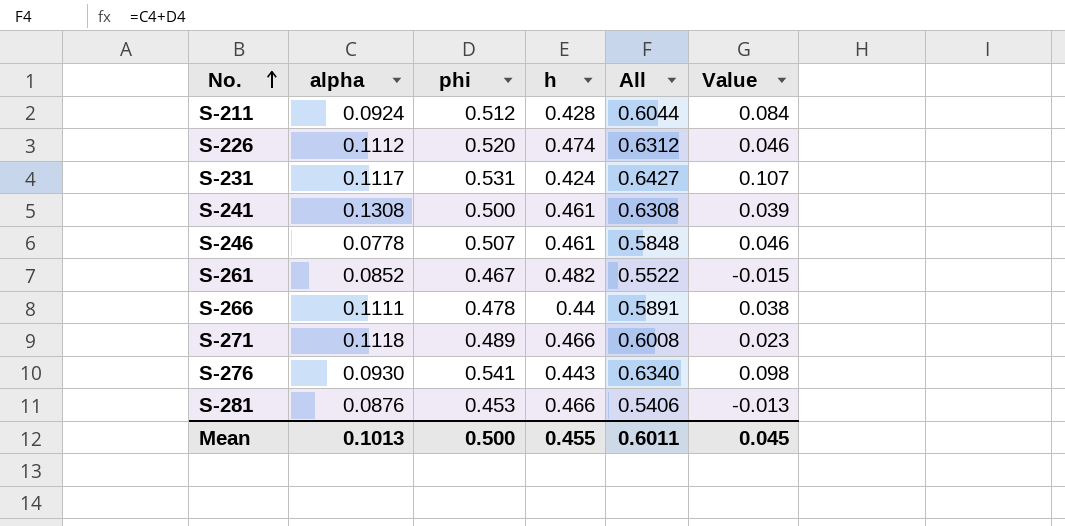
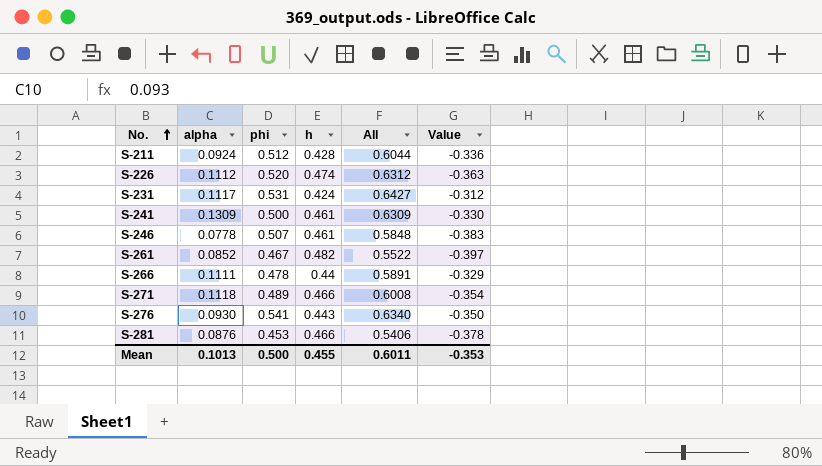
column Value | formula: [phi] - [h] -> [alpha] - [h]
S-241 | alpha: 0.1308 -> 0.1309
S-241 | All: 0.6308 -> 0.6309
Mean | Value: 0.045 -> -0.353

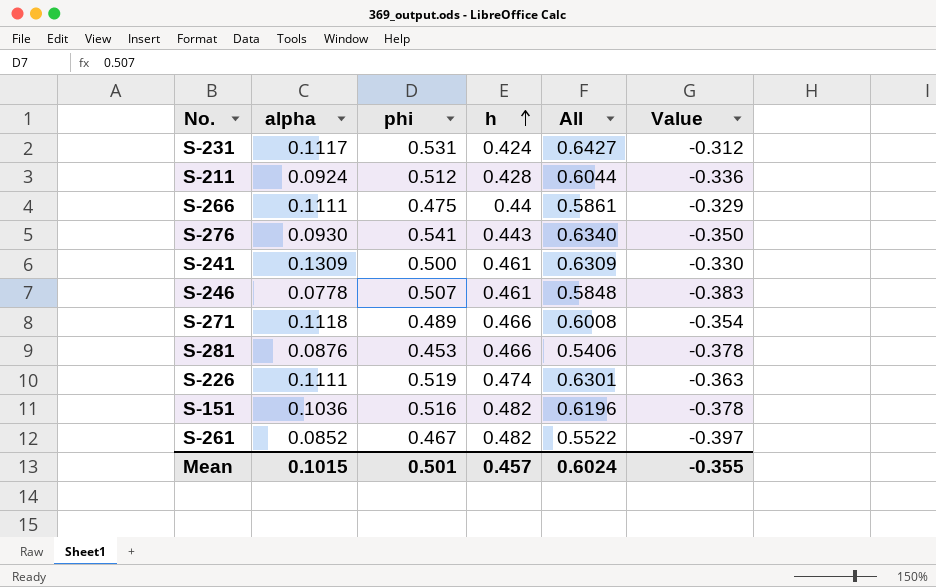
row order: No. ascending -> h ascending
S-266 | phi: 0.478 -> 0.475
S-266 | All: 0.5891 -> 0.5861
S-226 | alpha: 0.1112 -> 0.1111
S-226 | phi: 0.520 -> 0.519
S-226 | All: 0.6312 -> 0.6301
row S-151: none -> 0.1036 | 0.516 | 0.482 | 0.6196 | -0.378
Mean | alpha: 0.1013 -> 0.1015
Mean | phi: 0.500 -> 0.501
Mean | h: 0.455 -> 0.457
Mean | All: 0.6011 -> 0.6024
Mean | Value: -0.353 -> -0.355

